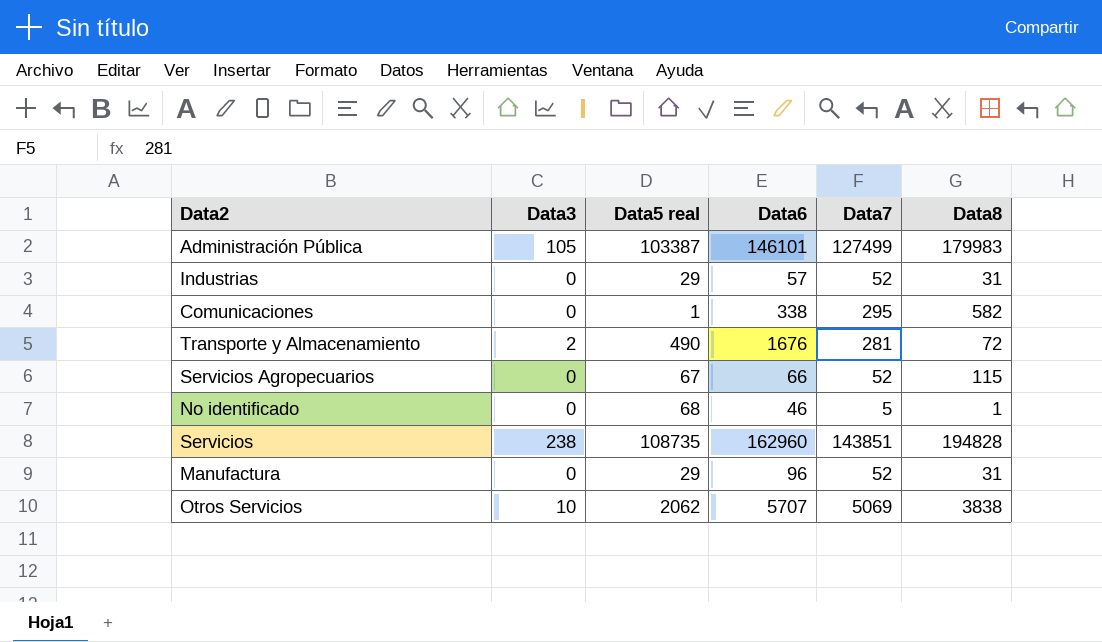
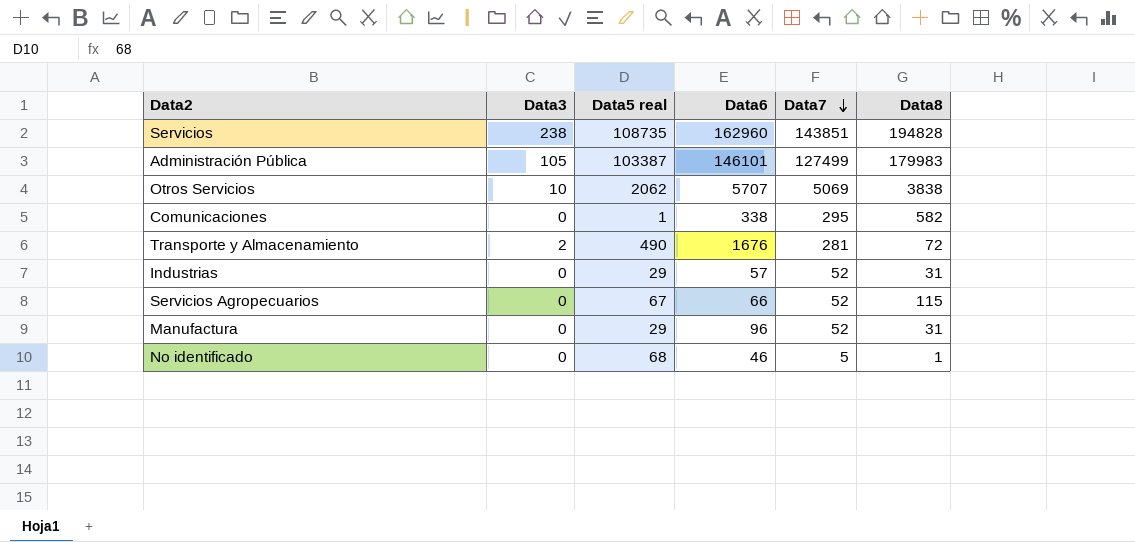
row order: none -> Data7 descending

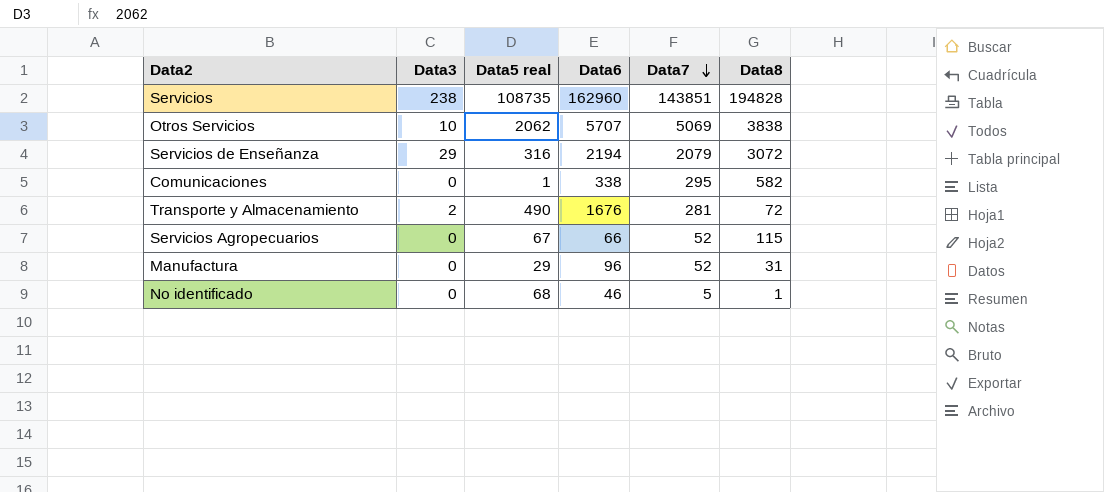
row Administración Pública: 105 | 103387 | 146101 | 127499 | 179983 -> none
row Industrias: 0 | 29 | 57 | 52 | 31 -> none
row Servicios de Enseñanza: none -> 29 | 316 | 2194 | 2079 | 3072

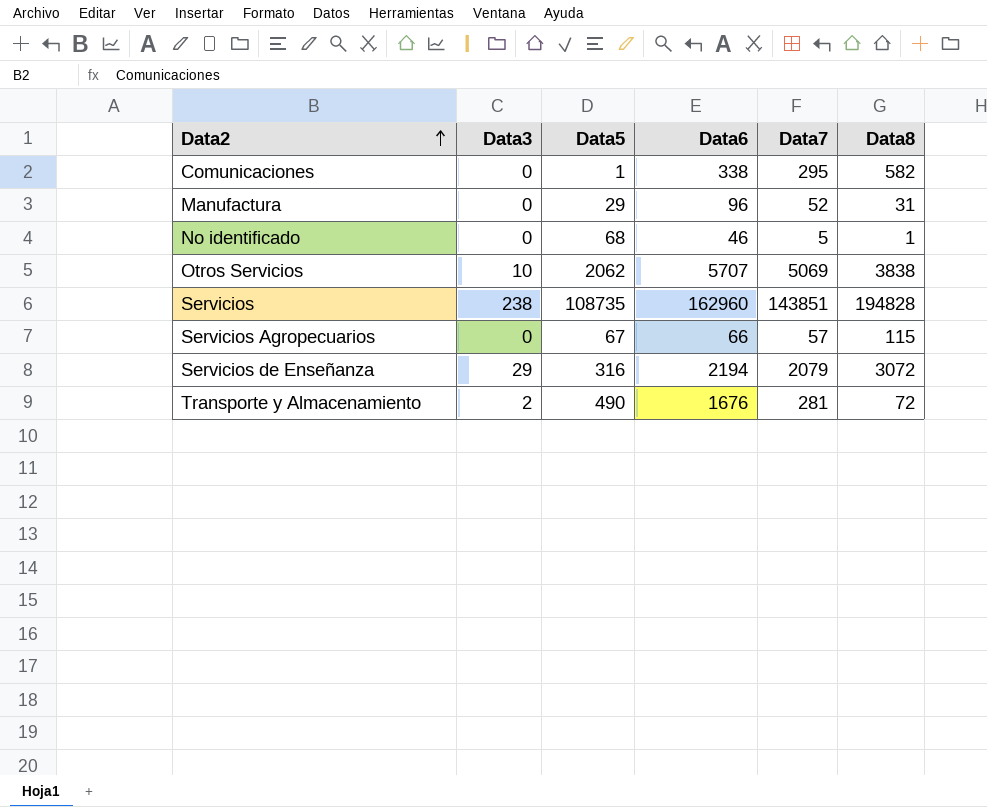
row order: Data7 descending -> Data2 ascending
column name: Data5 real -> Data5
Servicios Agropecuarios | Data7: 52 -> 57

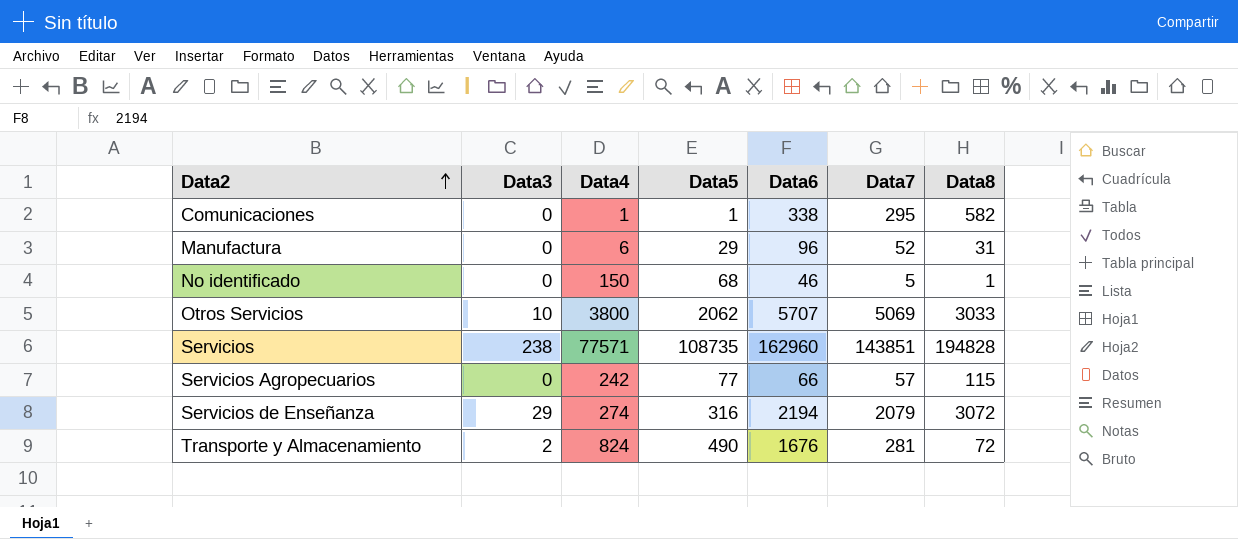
column Data4 | position: none -> 3
Otros Servicios | Data8: 3838 -> 3033
Servicios Agropecuarios | Data5: 67 -> 77

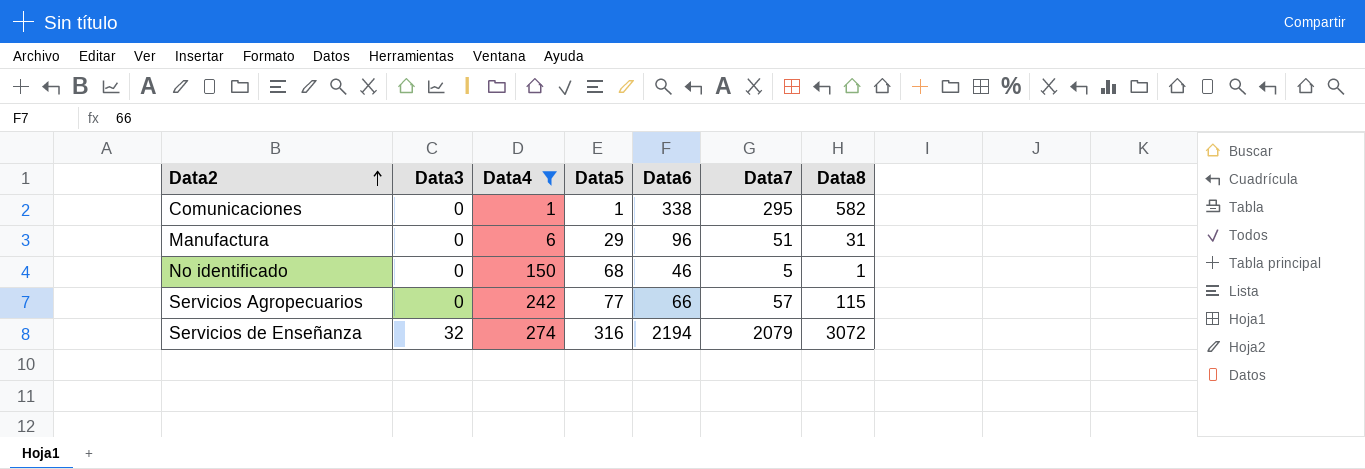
filter: none -> Data4 <= 274
Manufactura | Data7: 52 -> 51
Servicios de Enseñanza | Data3: 29 -> 32

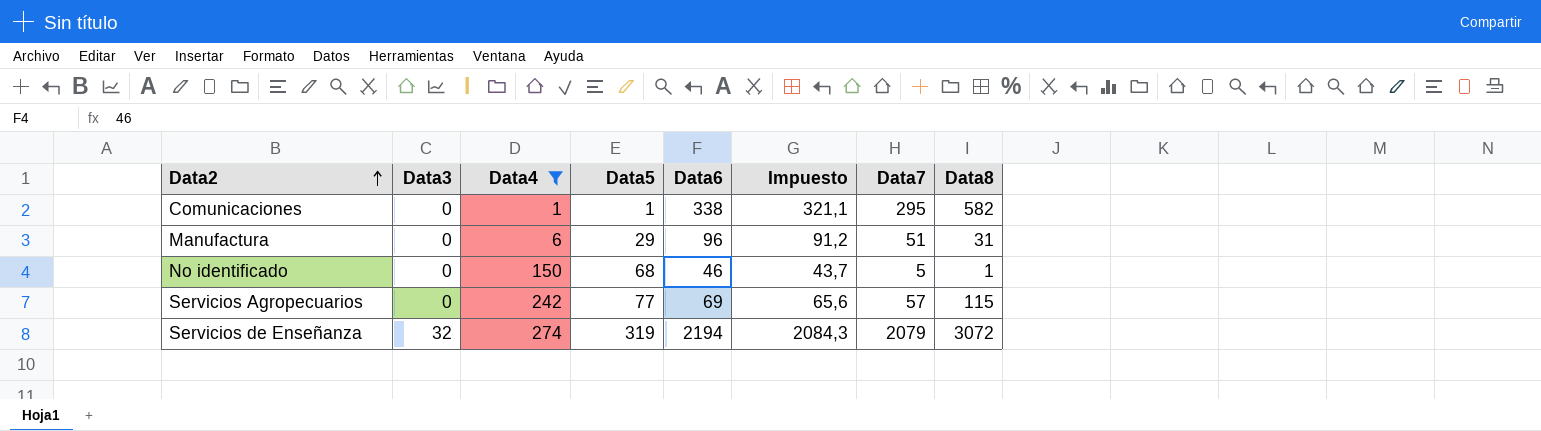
column Impuesto | formula: none -> [Data6] * 0,95
Servicios Agropecuarios | Data6: 66 -> 69
Servicios de Enseñanza | Data5: 316 -> 319

